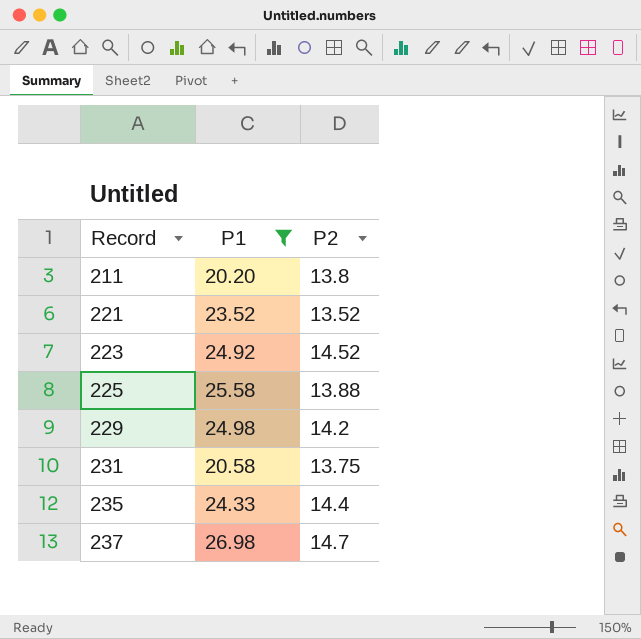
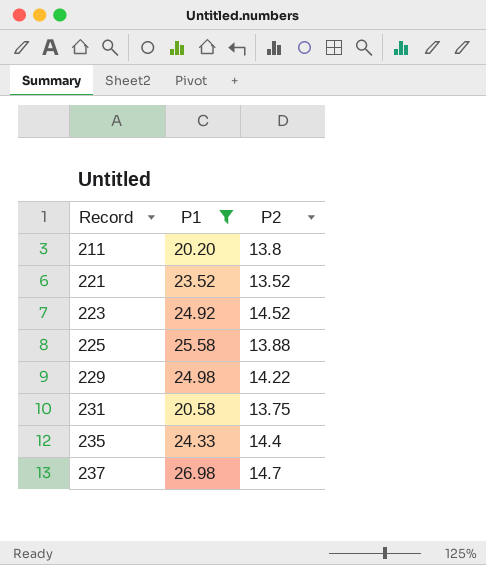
229 | P2: 14.2 -> 14.22

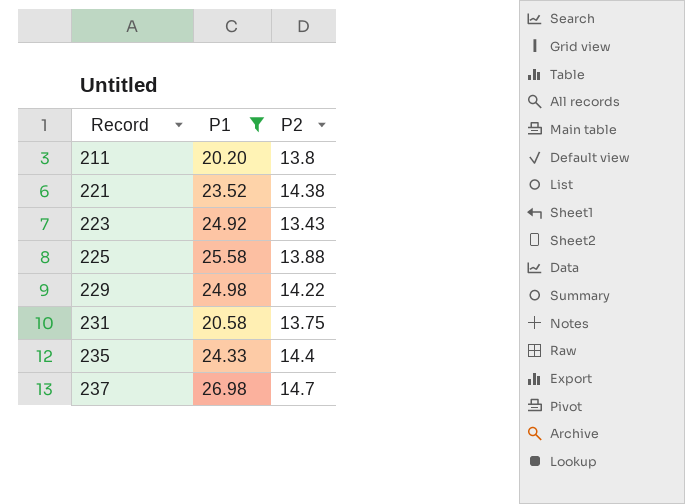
221 | P2: 13.52 -> 14.38
223 | P2: 14.52 -> 13.43

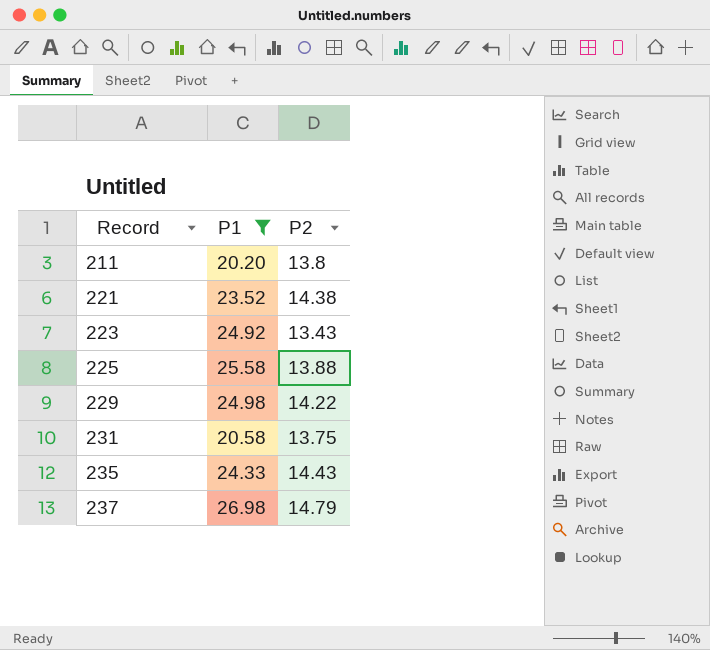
235 | P2: 14.4 -> 14.43
237 | P2: 14.7 -> 14.79

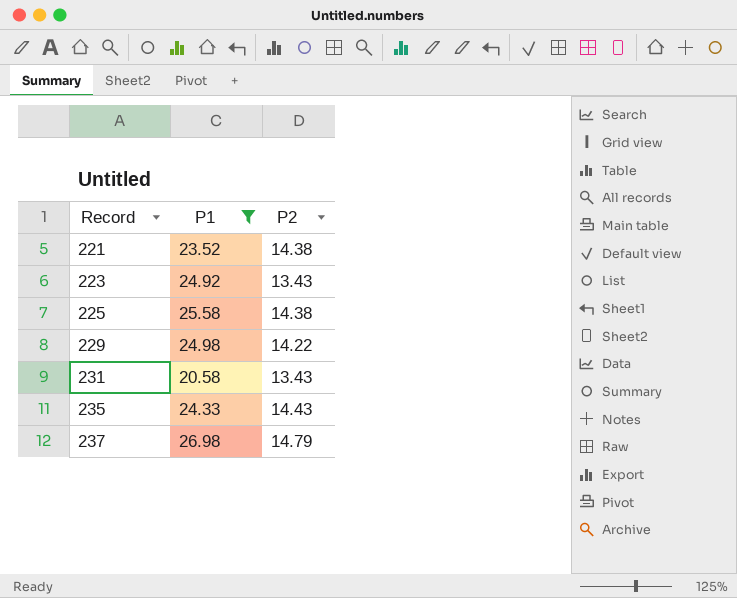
row 211: 20.20 | 13.8 -> none
225 | P2: 13.88 -> 14.38
231 | P2: 13.75 -> 13.43

